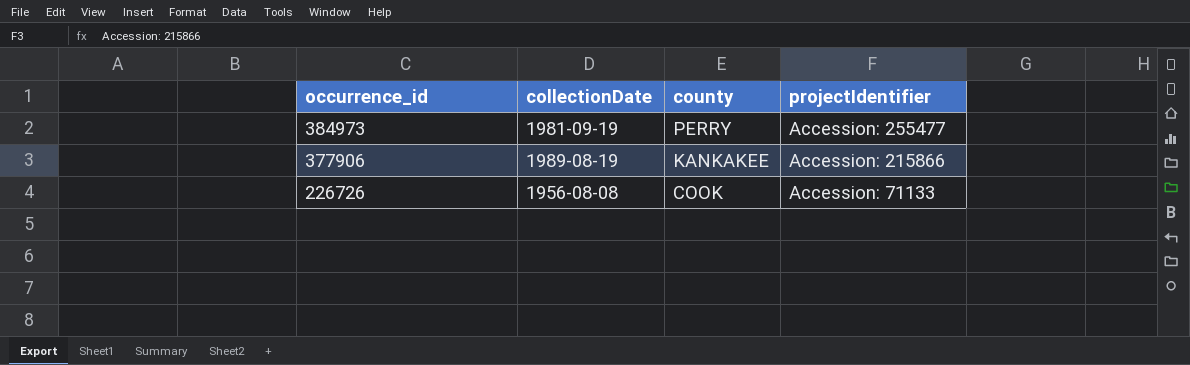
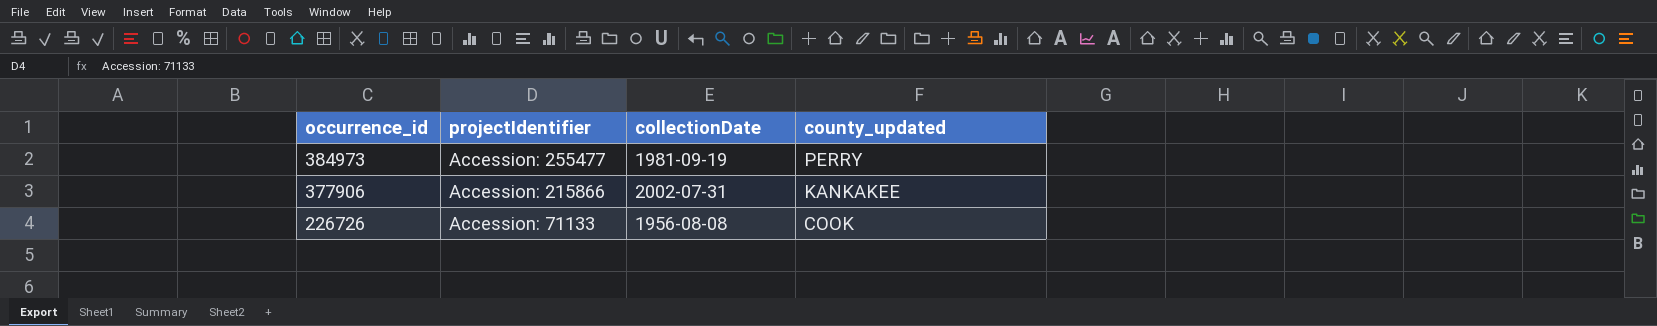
column projectIdentifier | position: 4 -> 2
column name: county -> county_updated
377906 | collectionDate: 1989-08-19 -> 2002-07-31

